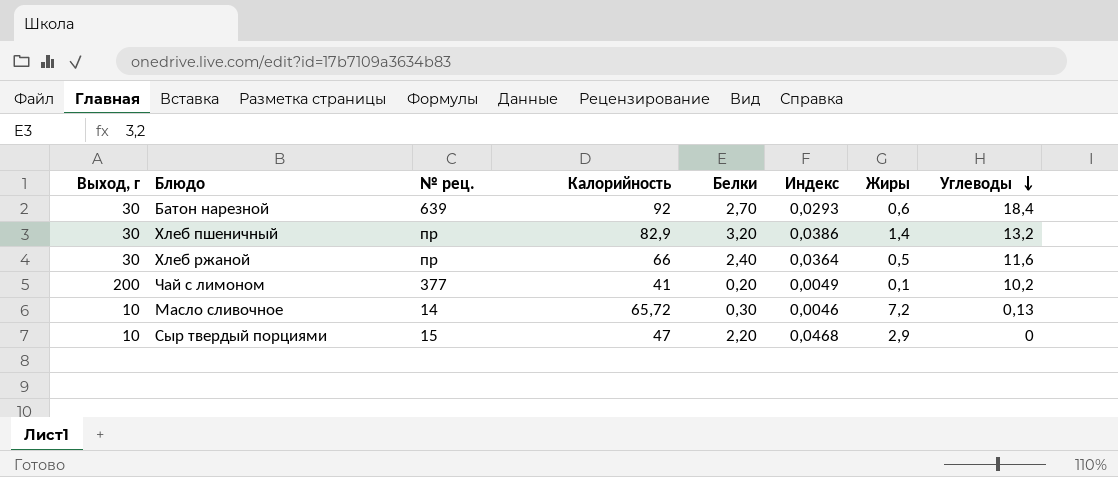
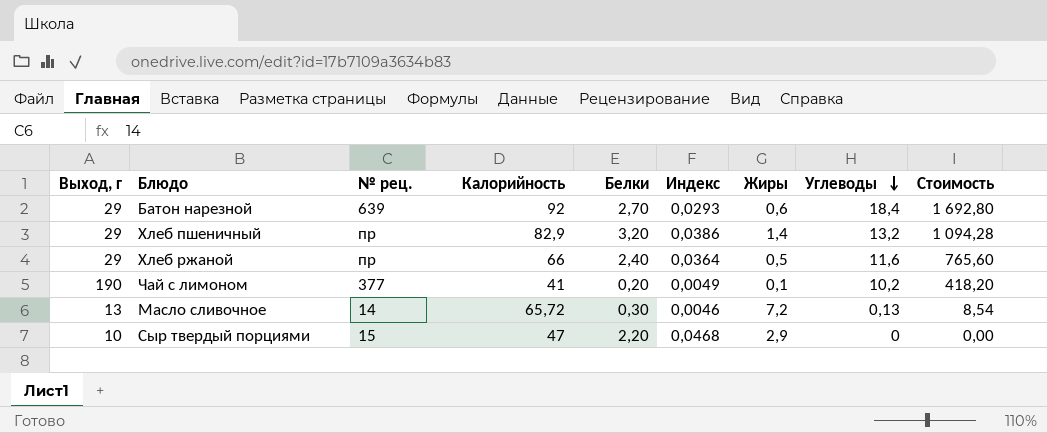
column Стоимость | formula: none -> [Калорийность] * [Углеводы]
Батон нарезной | Выход, г: 30 -> 29
Хлеб пшеничный | Выход, г: 30 -> 29
Хлеб ржаной | Выход, г: 30 -> 29
Чай с лимоном | Выход, г: 200 -> 190
Масло сливочное | Выход, г: 10 -> 13

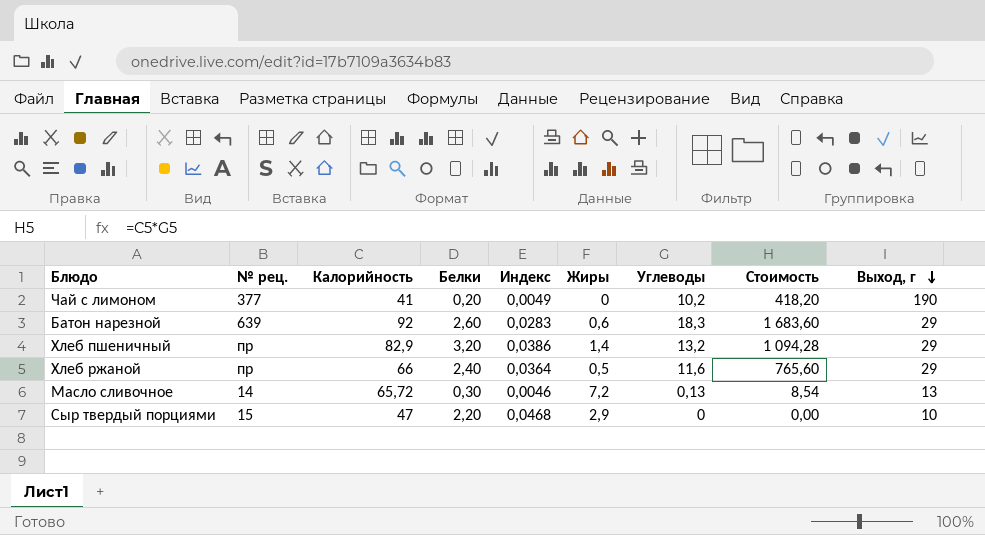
row order: Углеводы descending -> Выход, г descending
column Выход, г | position: 1 -> 9
Чай с лимоном | Жиры: 0,1 -> 0
Батон нарезной | Белки: 2,70 -> 2,60
Батон нарезной | Индекс: 0,0293 -> 0,0283
Батон нарезной | Углеводы: 18,4 -> 18,3
Батон нарезной | Стоимость: 1 692,80 -> 1 683,60

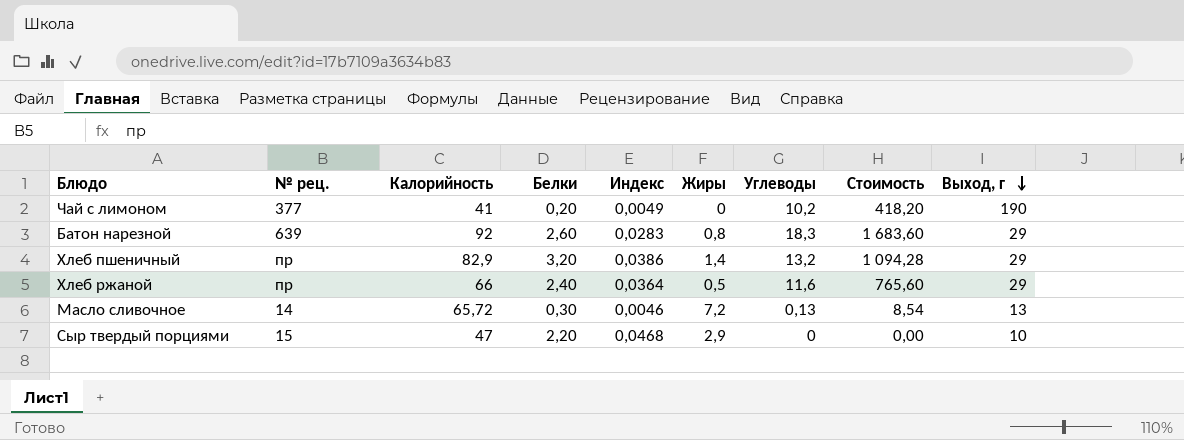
Батон нарезной | Жиры: 0,6 -> 0,8

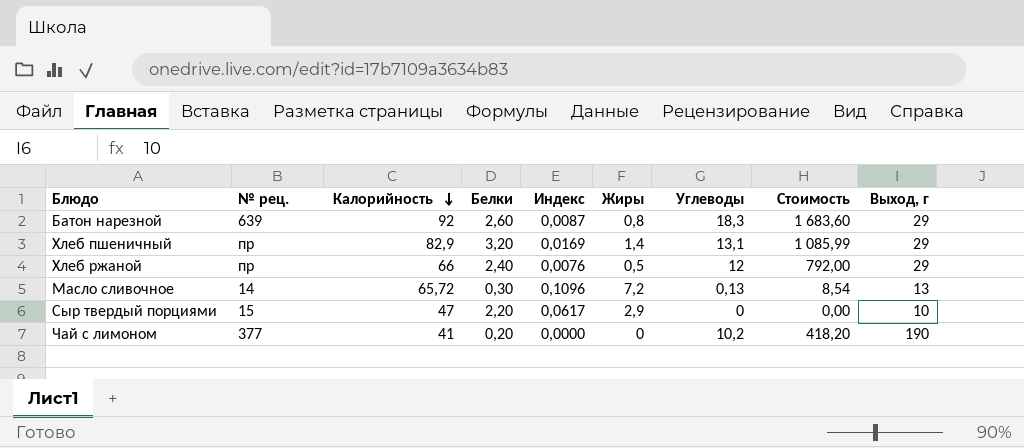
row order: Выход, г descending -> Калорийность descending
column Индекс | formula: [Белки] / [Калорийность] -> [Жиры] / [Калорийность]
Хлеб пшеничный | Углеводы: 13,2 -> 13,1
Хлеб пшеничный | Стоимость: 1 094,28 -> 1 085,99
Хлеб ржаной | Углеводы: 11,6 -> 12
Хлеб ржаной | Стоимость: 765,60 -> 792,00

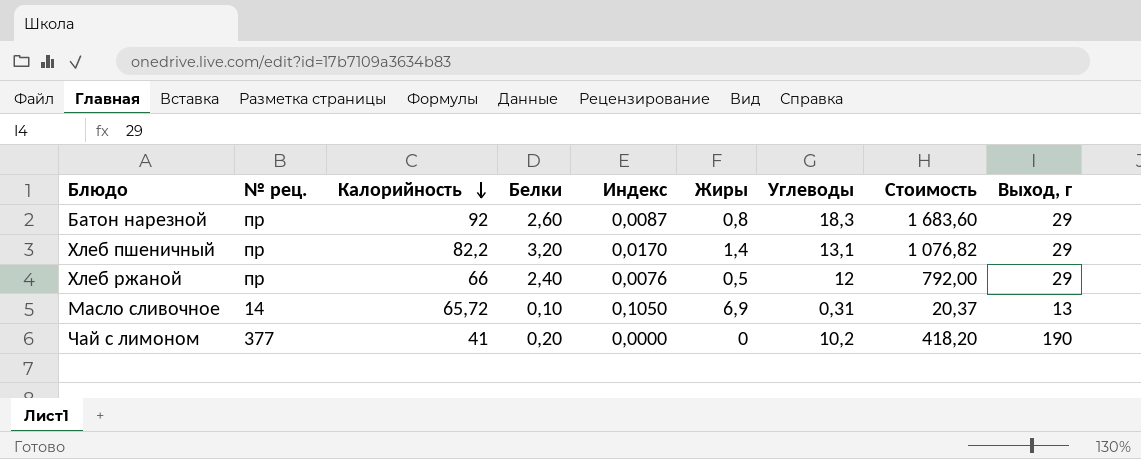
row Сыр твердый порциями: 15 | 47 | 2,20 | 0,0617 | 2,9 | 0 | 0,00 | 10 -> none
Батон нарезной | № рец.: 639 -> пр
Хлеб пшеничный | Калорийность: 82,9 -> 82,2
Хлеб пшеничный | Индекс: 0,0169 -> 0,0170
Хлеб пшеничный | Стоимость: 1 085,99 -> 1 076,82
Масло сливочное | Белки: 0,30 -> 0,10
Масло сливочное | Индекс: 0,1096 -> 0,1050
Масло сливочное | Жиры: 7,2 -> 6,9
Масло сливочное | Углеводы: 0,13 -> 0,31
Масло сливочное | Стоимость: 8,54 -> 20,37

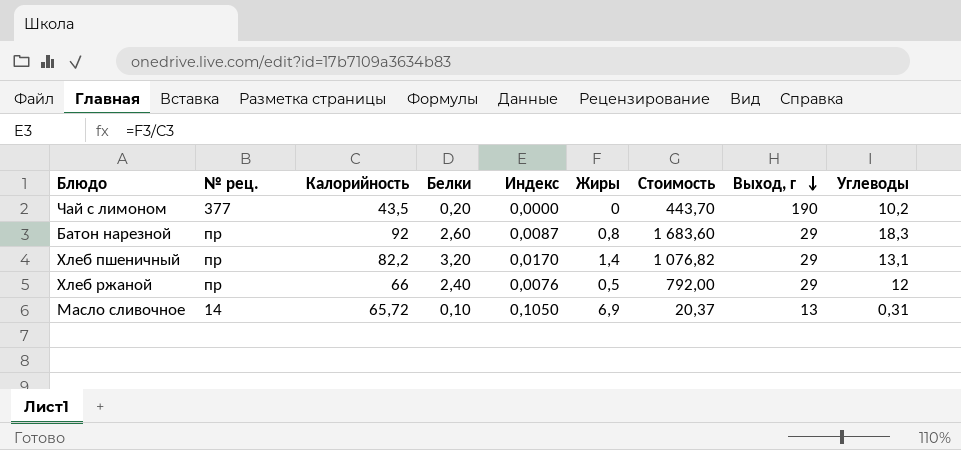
row order: Калорийность descending -> Выход, г descending
column Углеводы | position: 7 -> 9
Чай с лимоном | Калорийность: 41 -> 43,5
Чай с лимоном | Стоимость: 418,20 -> 443,70

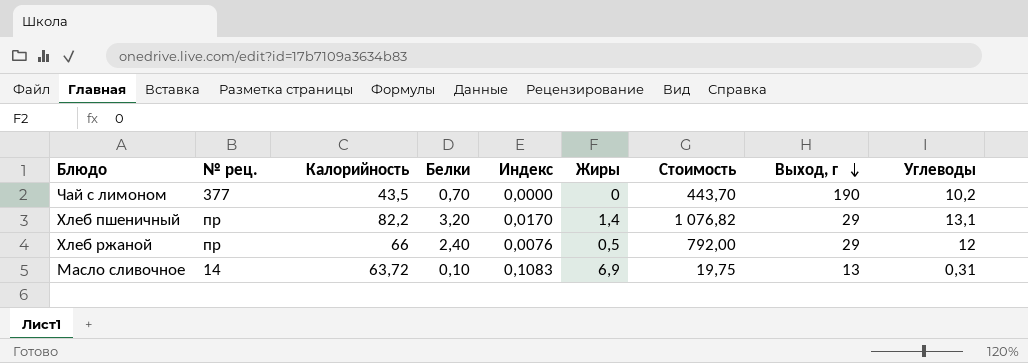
row Батон нарезной: пр | 92 | 2,60 | 0,0087 | 0,8 | 1 683,60 | 29 | 18,3 -> none
Чай с лимоном | Белки: 0,20 -> 0,70
Масло сливочное | Калорийность: 65,72 -> 63,72
Масло сливочное | Индекс: 0,1050 -> 0,1083
Масло сливочное | Стоимость: 20,37 -> 19,75

